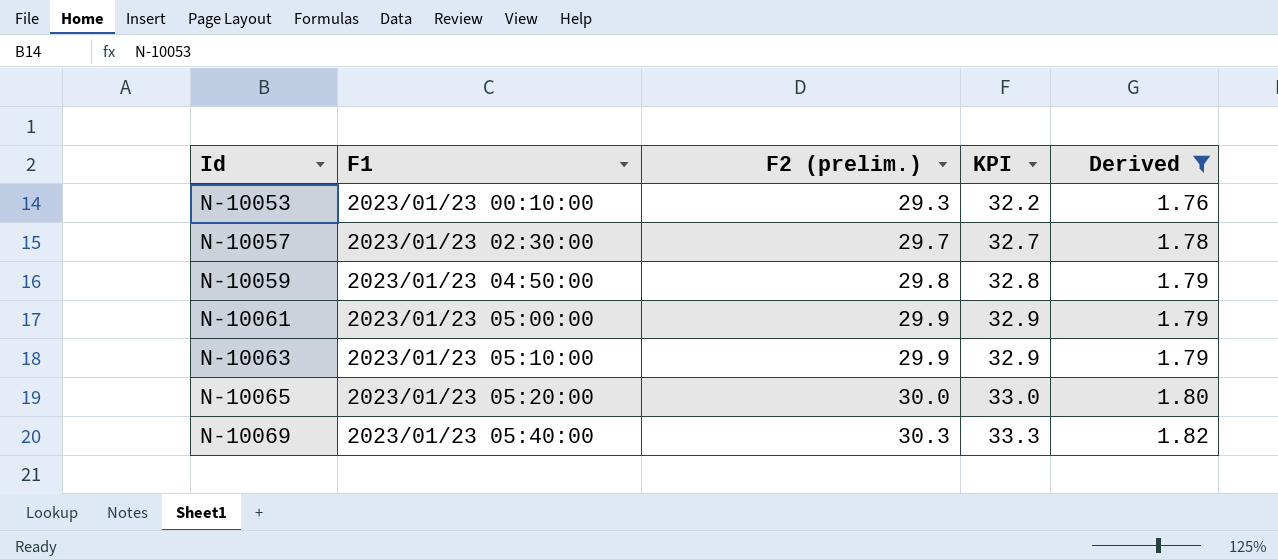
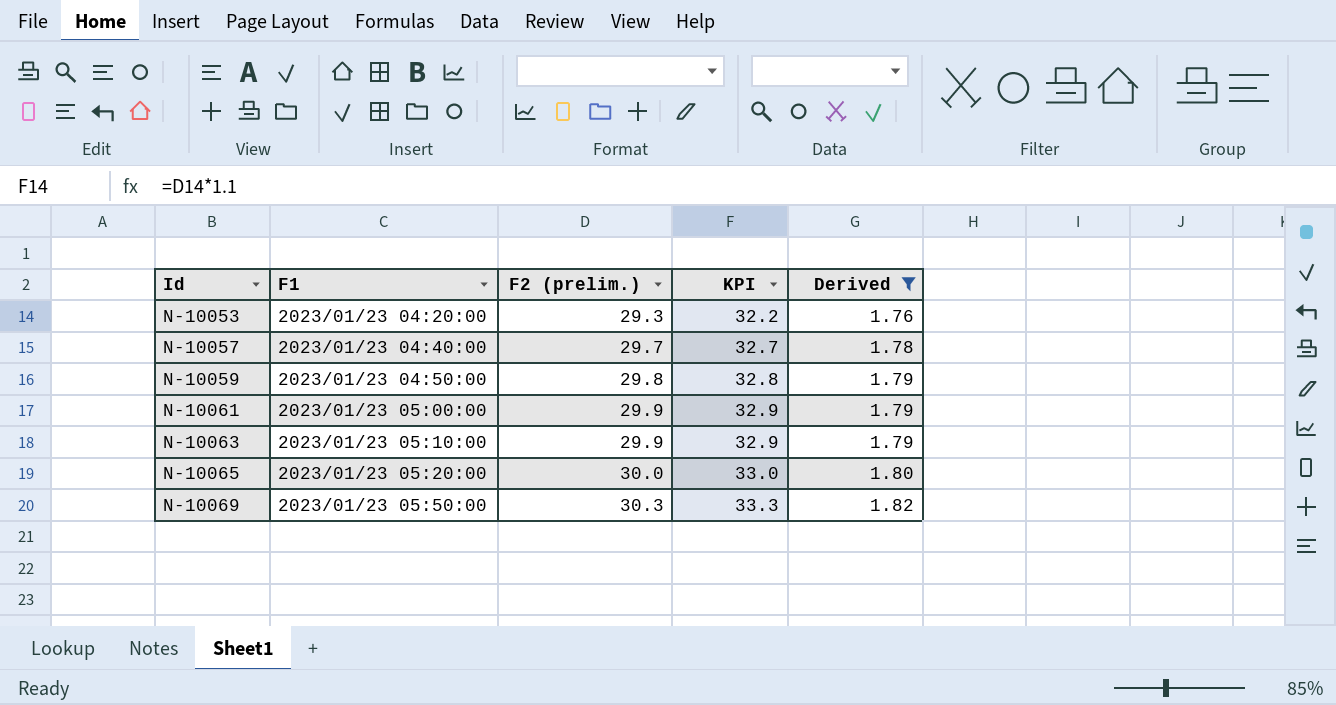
N-10053 | F1: 2023/01/23 00:10:00 -> 2023/01/23 04:20:00
N-10057 | F1: 2023/01/23 02:30:00 -> 2023/01/23 04:40:00
N-10069 | F1: 2023/01/23 05:40:00 -> 2023/01/23 05:50:00

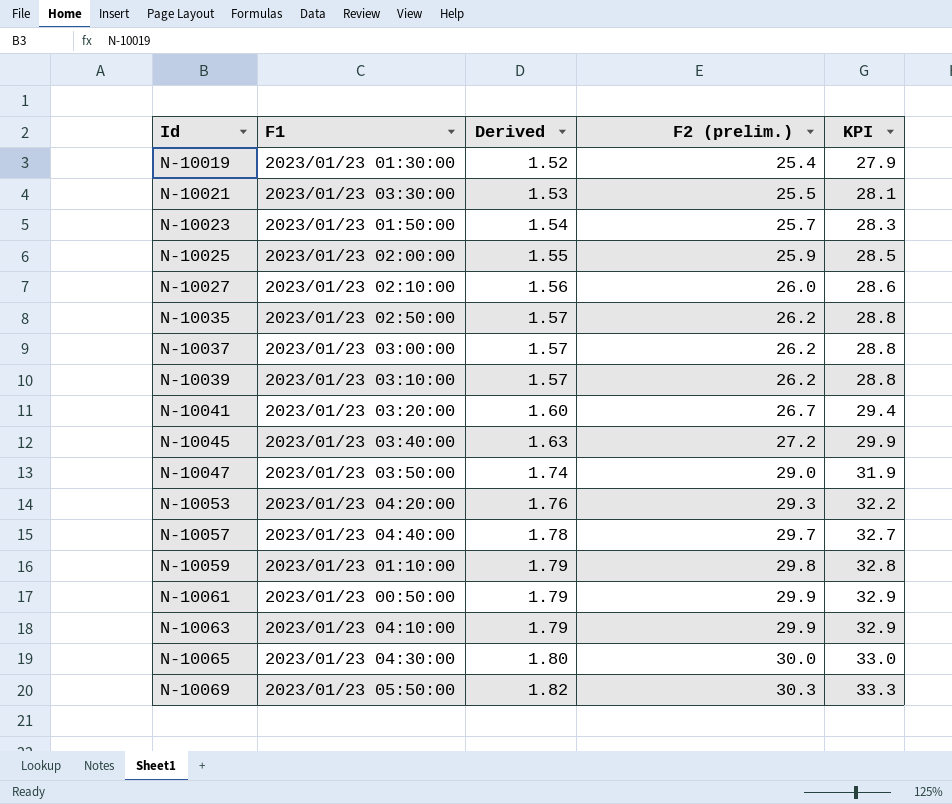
filter: Derived >= 1.76 -> none
column Derived | position: 5 -> 3
N-10059 | F1: 2023/01/23 04:50:00 -> 2023/01/23 01:10:00
N-10061 | F1: 2023/01/23 05:00:00 -> 2023/01/23 00:50:00
N-10063 | F1: 2023/01/23 05:10:00 -> 2023/01/23 04:10:00
N-10065 | F1: 2023/01/23 05:20:00 -> 2023/01/23 04:30:00

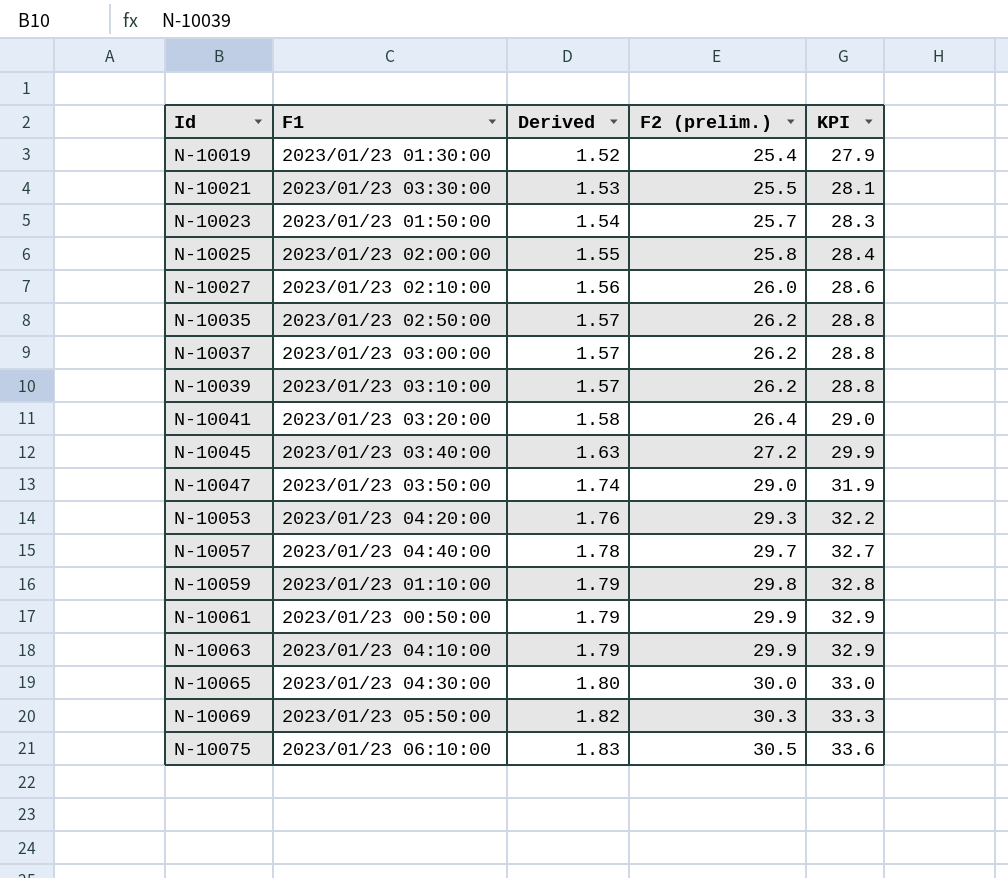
N-10025 | F2 (prelim.): 25.9 -> 25.8
N-10025 | KPI: 28.5 -> 28.4
N-10041 | Derived: 1.60 -> 1.58
N-10041 | F2 (prelim.): 26.7 -> 26.4
N-10041 | KPI: 29.4 -> 29.0
row N-10075: none -> 2023/01/23 06:10:00 | 1.83 | 30.5 | 33.6

